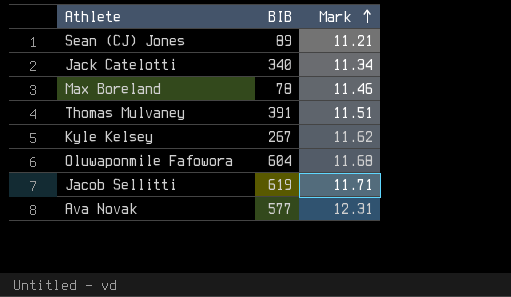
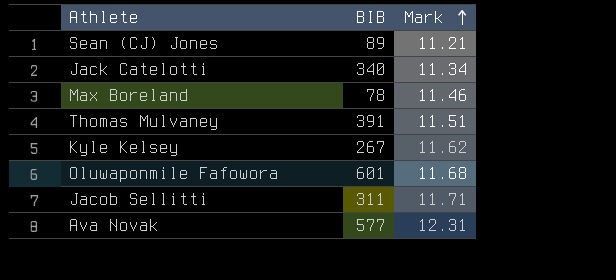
Oluwaponmile Fafowora | BIB: 604 -> 601
Jacob Sellitti | BIB: 619 -> 311

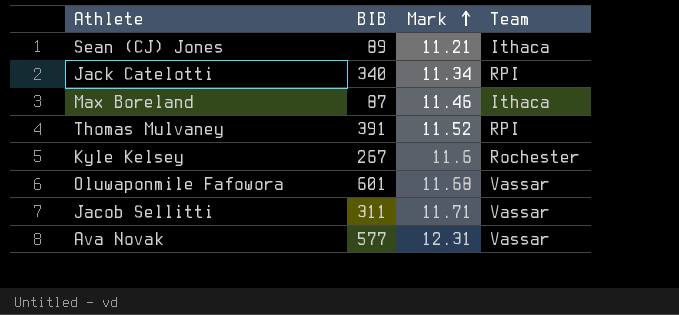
column Team | position: none -> 4
Max Boreland | BIB: 78 -> 87
Thomas Mulvaney | Mark: 11.51 -> 11.52
Kyle Kelsey | Mark: 11.62 -> 11.6

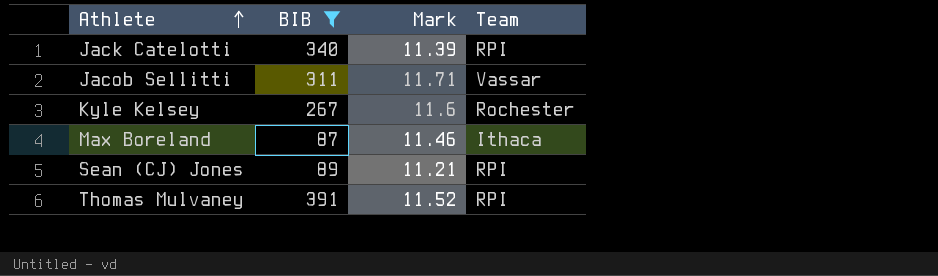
filter: none -> BIB <= 391
row order: Mark ascending -> Athlete ascending
Jack Catelotti | Mark: 11.34 -> 11.39
Sean (CJ) Jones | Team: Ithaca -> RPI

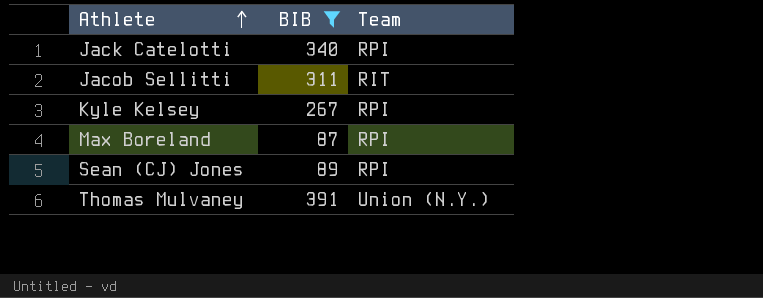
column Mark | position: 3 -> none
Jacob Sellitti | Team: Vassar -> RIT
Kyle Kelsey | Team: Rochester -> RPI
Max Boreland | Team: Ithaca -> RPI
Thomas Mulvaney | Team: RPI -> Union (N.Y.)

